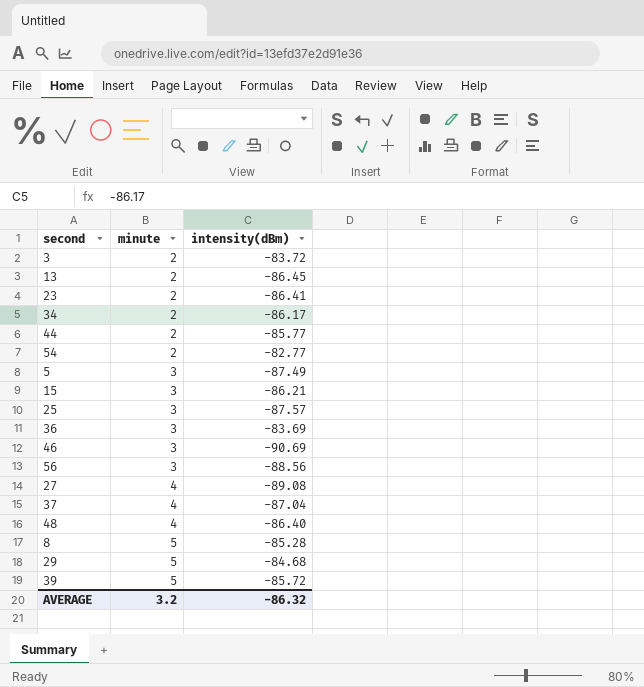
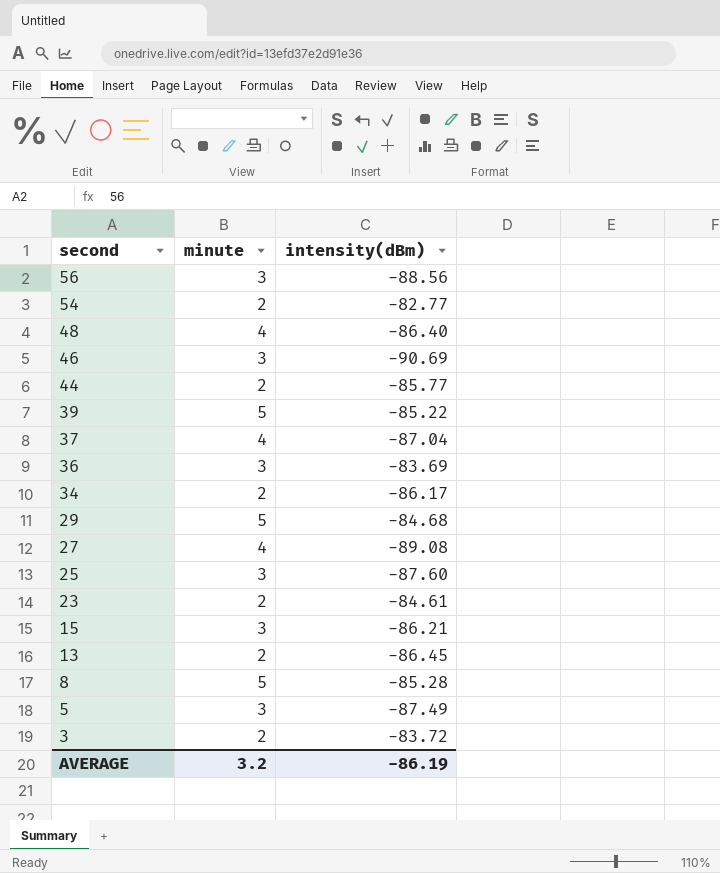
row order: minute ascending -> second descending
39 | intensity(dBm): -85.72 -> -85.22
25 | intensity(dBm): -87.57 -> -87.60
23 | intensity(dBm): -86.41 -> -84.61
AVERAGE | intensity(dBm): -86.32 -> -86.19

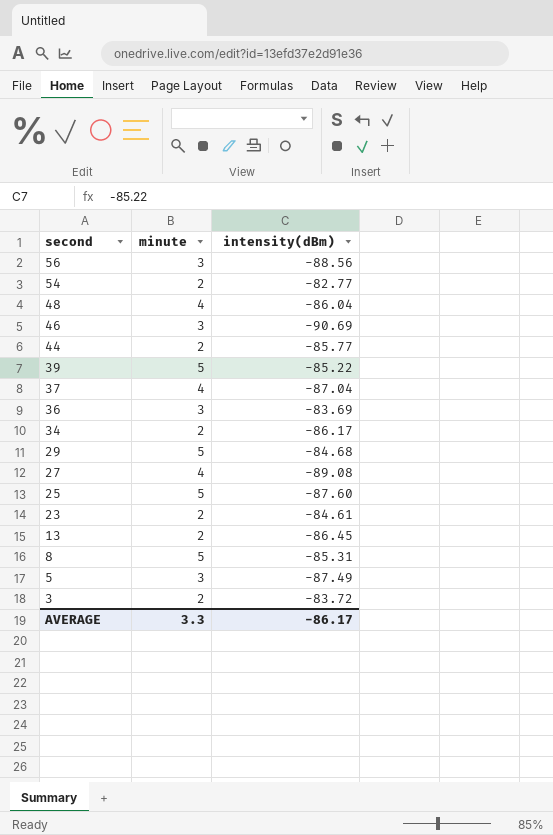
row 15: 3 | -86.21 -> none
48 | intensity(dBm): -86.40 -> -86.04
25 | minute: 3 -> 5
8 | intensity(dBm): -85.28 -> -85.31
AVERAGE | minute: 3.2 -> 3.3
AVERAGE | intensity(dBm): -86.19 -> -86.17

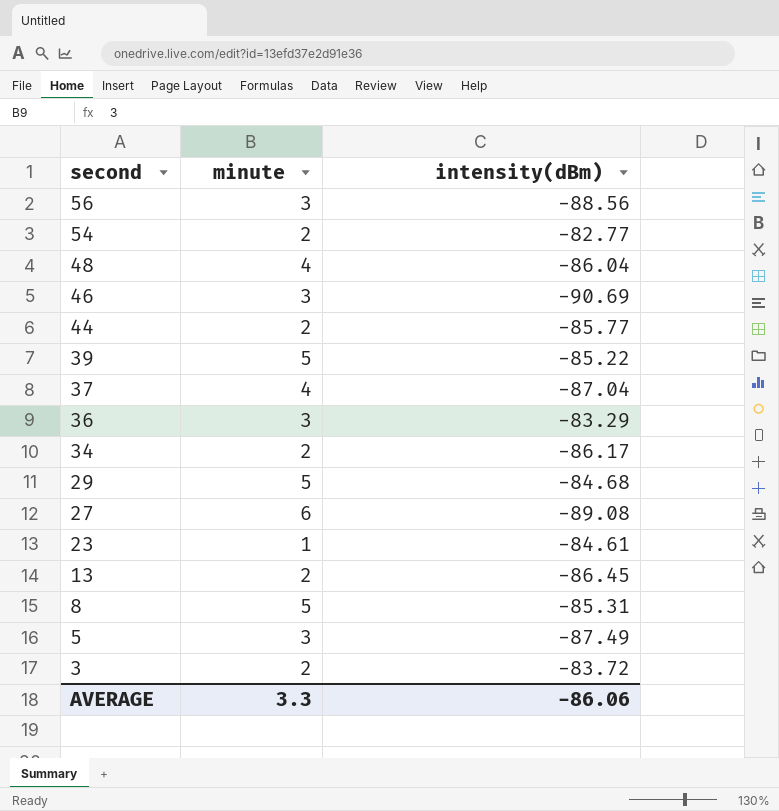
row 25: 5 | -87.60 -> none
36 | intensity(dBm): -83.69 -> -83.29
27 | minute: 4 -> 6
23 | minute: 2 -> 1
AVERAGE | intensity(dBm): -86.17 -> -86.06

